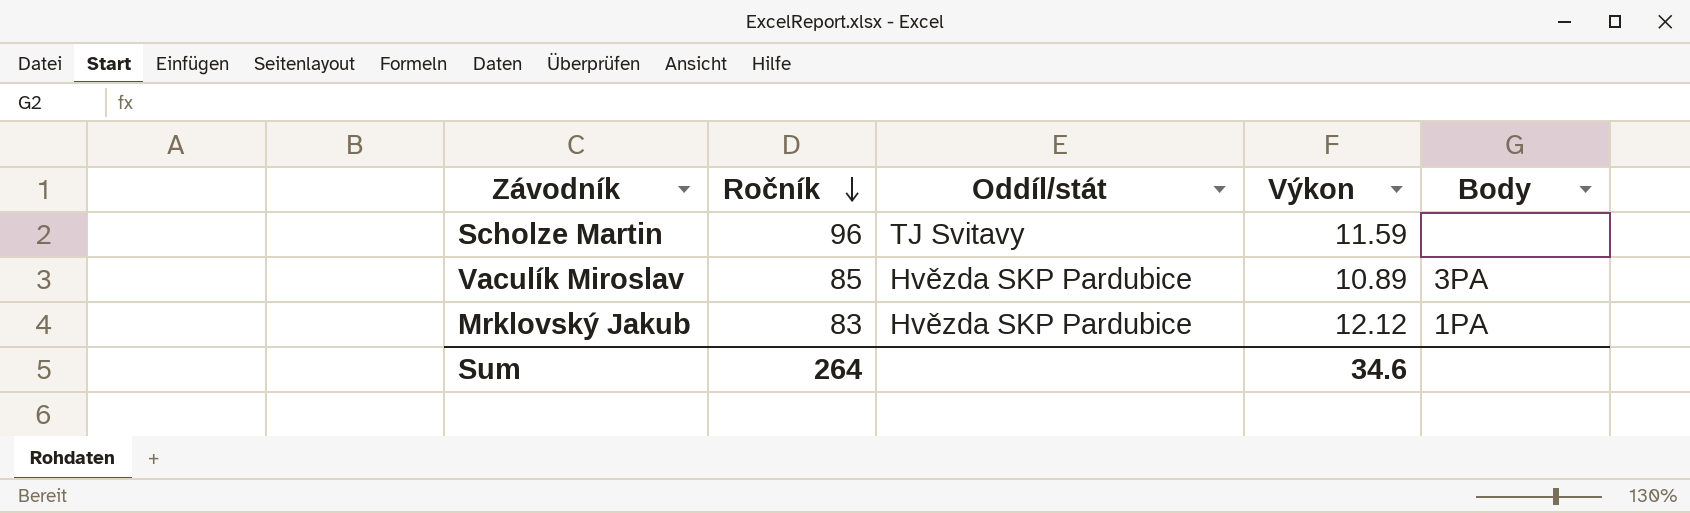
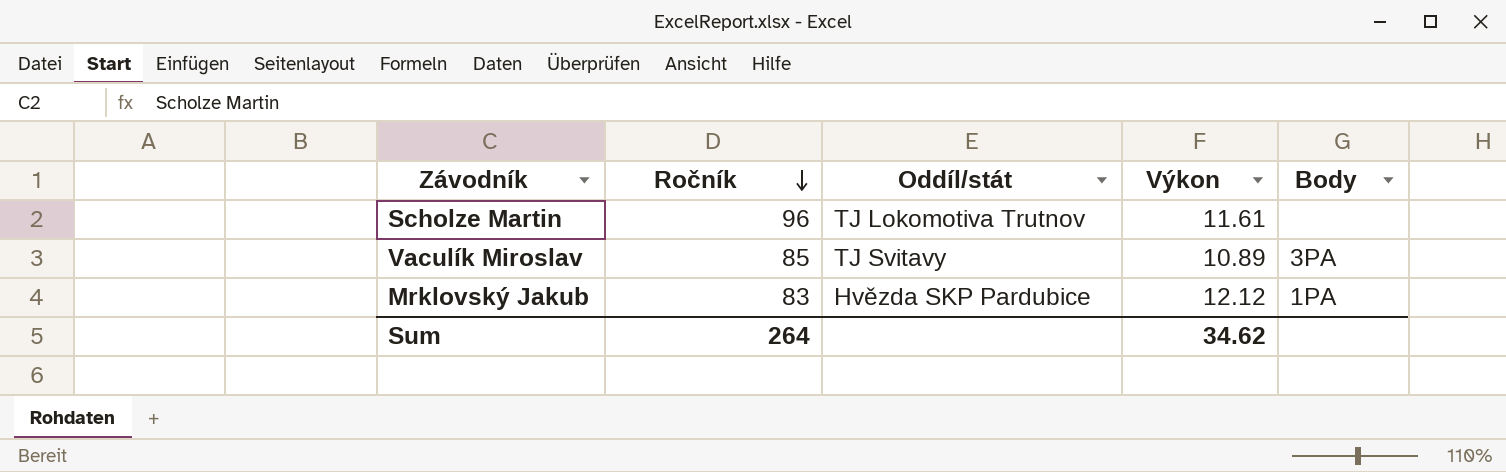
Scholze Martin | Oddíl/stát: TJ Svitavy -> TJ Lokomotiva Trutnov
Scholze Martin | Výkon: 11.59 -> 11.61
Vaculík Miroslav | Oddíl/stát: Hvězda SKP Pardubice -> TJ Svitavy
Sum | Výkon: 34.6 -> 34.62

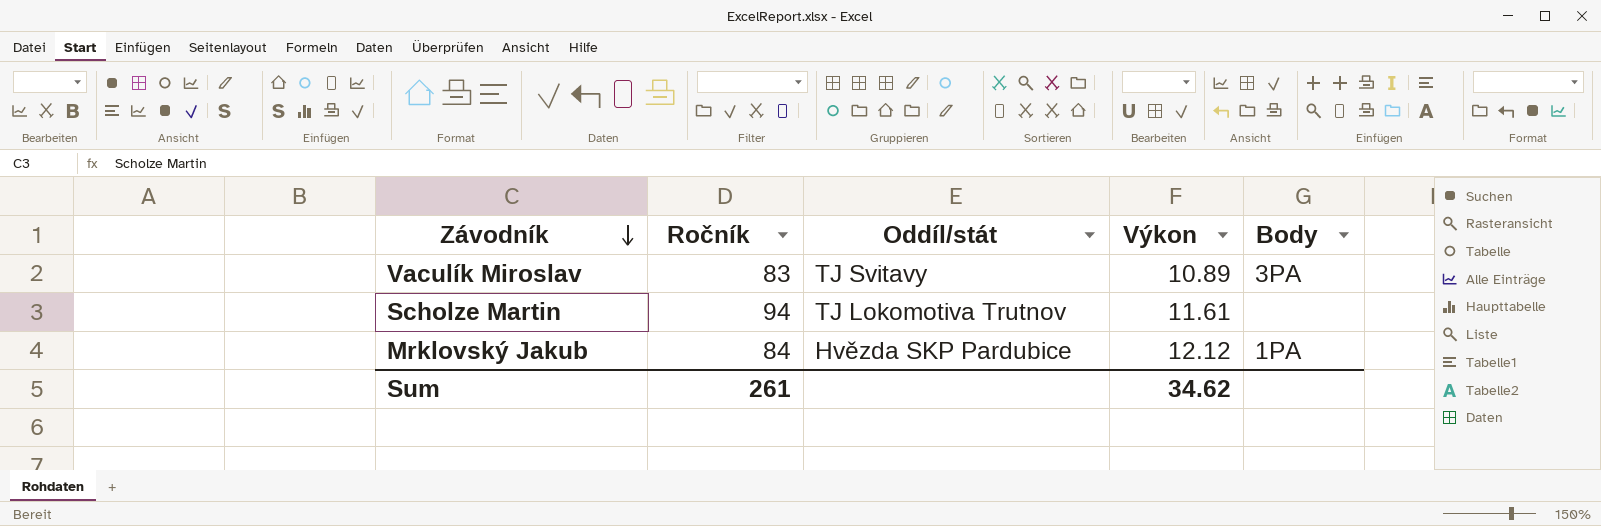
row order: Ročník descending -> Závodník descending
Vaculík Miroslav | Ročník: 85 -> 83
Scholze Martin | Ročník: 96 -> 94
Mrklovský Jakub | Ročník: 83 -> 84
Sum | Ročník: 264 -> 261

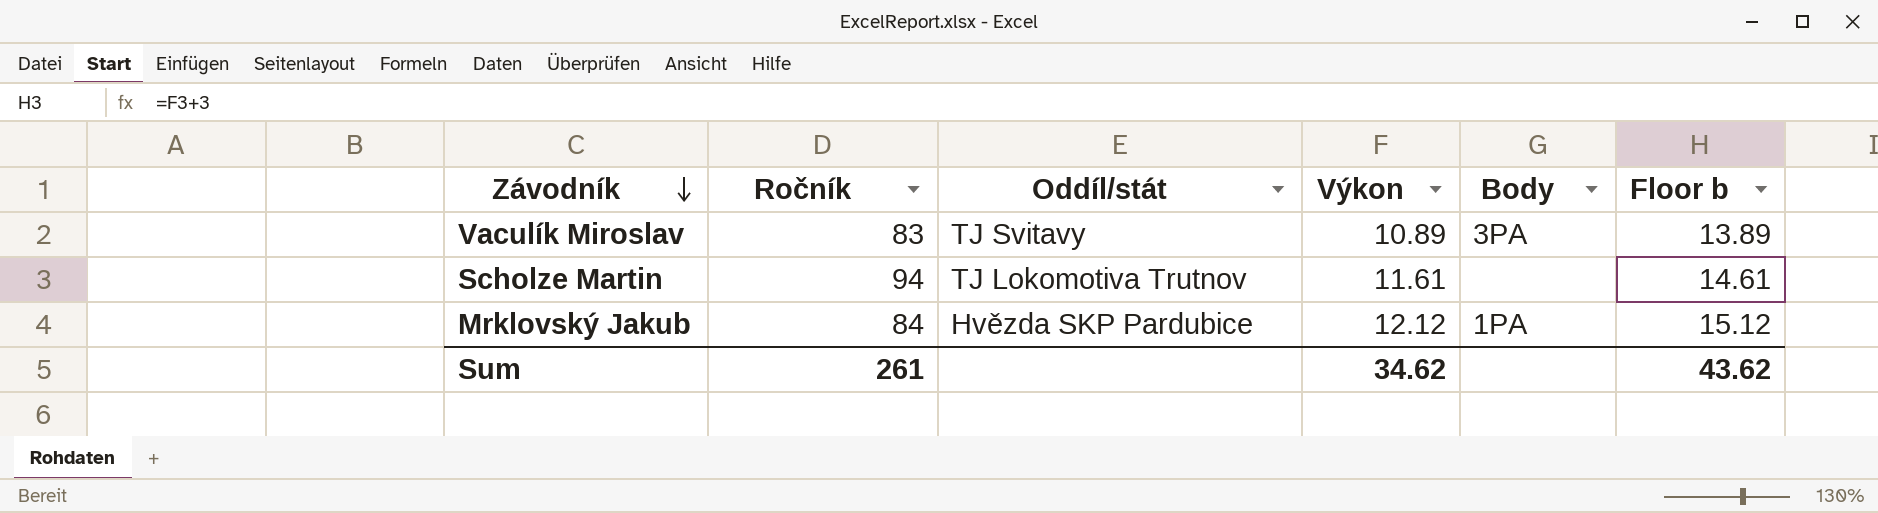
column Floor b | formula: none -> [Výkon] + 3

